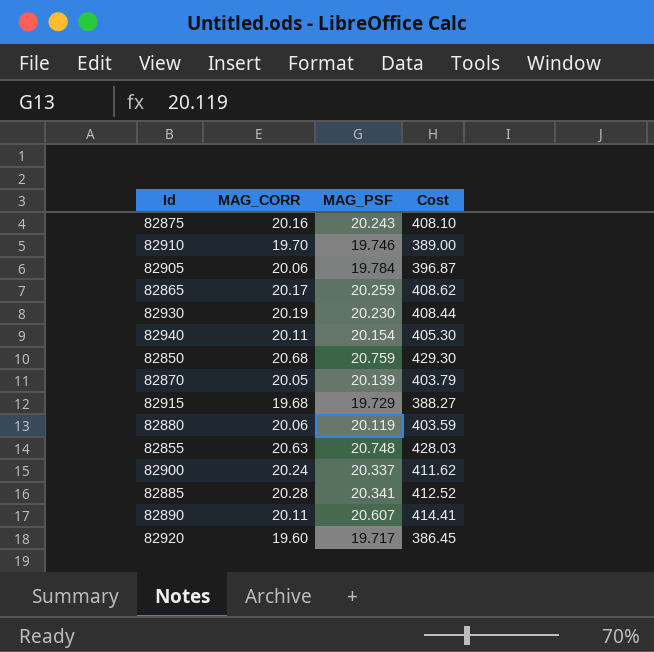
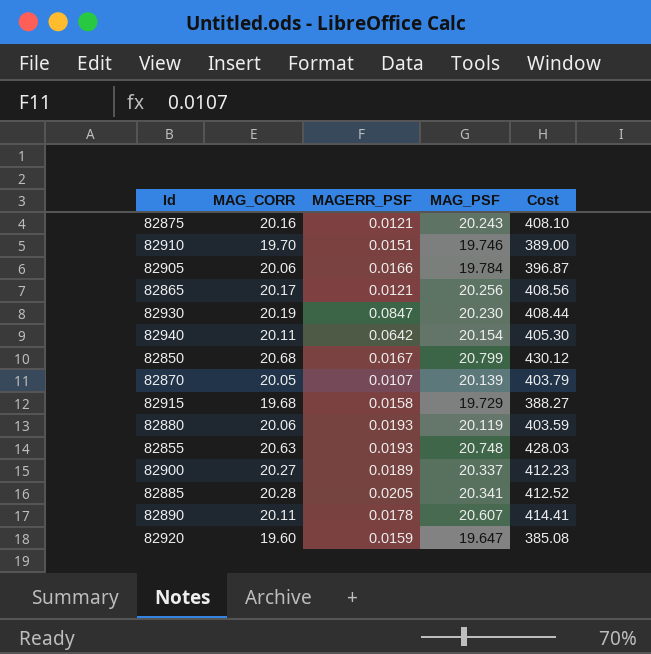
column MAGERR_PSF | position: none -> 3
82865 | MAG_PSF: 20.259 -> 20.256
82865 | Cost: 408.62 -> 408.56
82850 | MAG_PSF: 20.759 -> 20.799
82850 | Cost: 429.30 -> 430.12
82900 | MAG_CORR: 20.24 -> 20.27
82900 | Cost: 411.62 -> 412.23
82920 | MAG_PSF: 19.717 -> 19.647
82920 | Cost: 386.45 -> 385.08

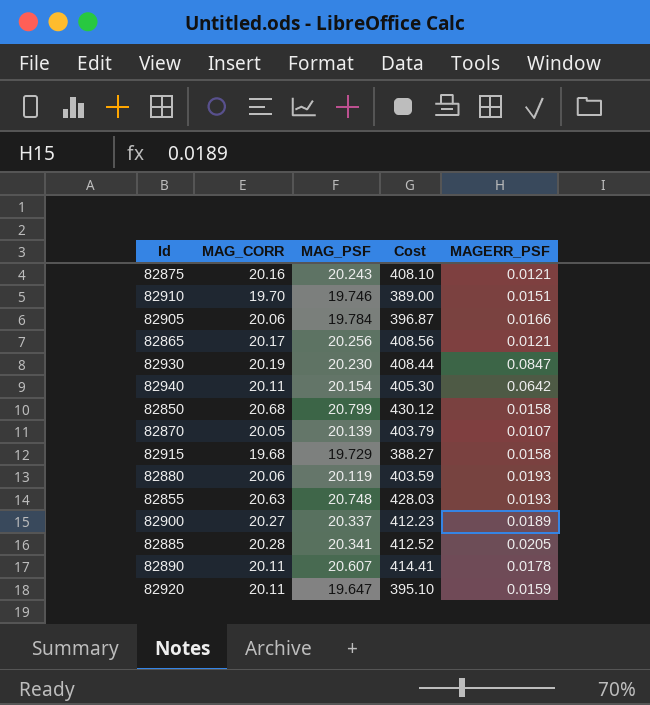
column MAGERR_PSF | position: 3 -> 5
82850 | MAGERR_PSF: 0.0167 -> 0.0158
82920 | MAG_CORR: 19.60 -> 20.11
82920 | Cost: 385.08 -> 395.10

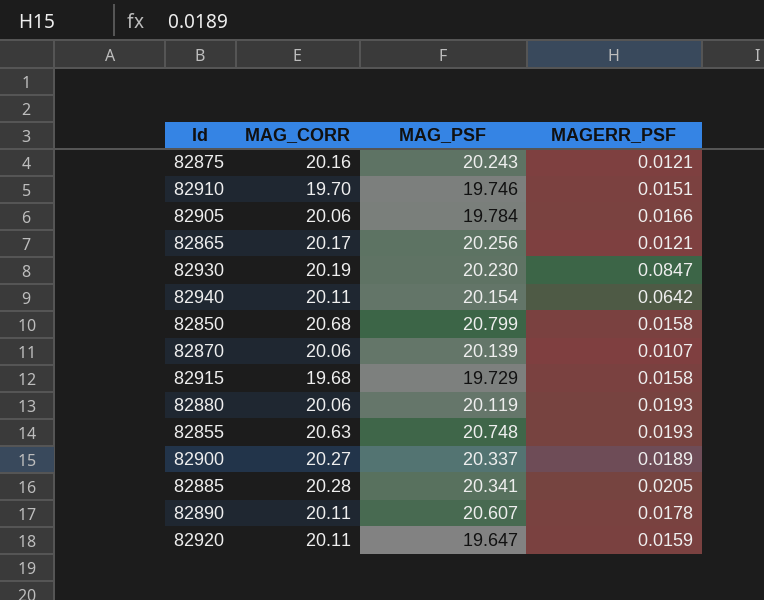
column Cost | formula: [MAG_CORR] * [MAG_PSF] -> none
82870 | MAG_CORR: 20.05 -> 20.06

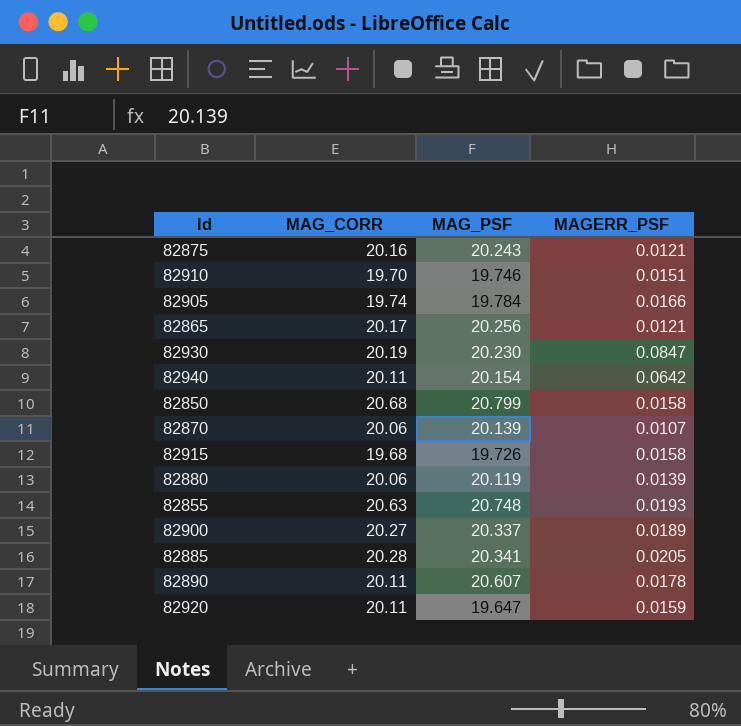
82905 | MAG_CORR: 20.06 -> 19.74
82915 | MAG_PSF: 19.729 -> 19.726
82880 | MAGERR_PSF: 0.0193 -> 0.0139

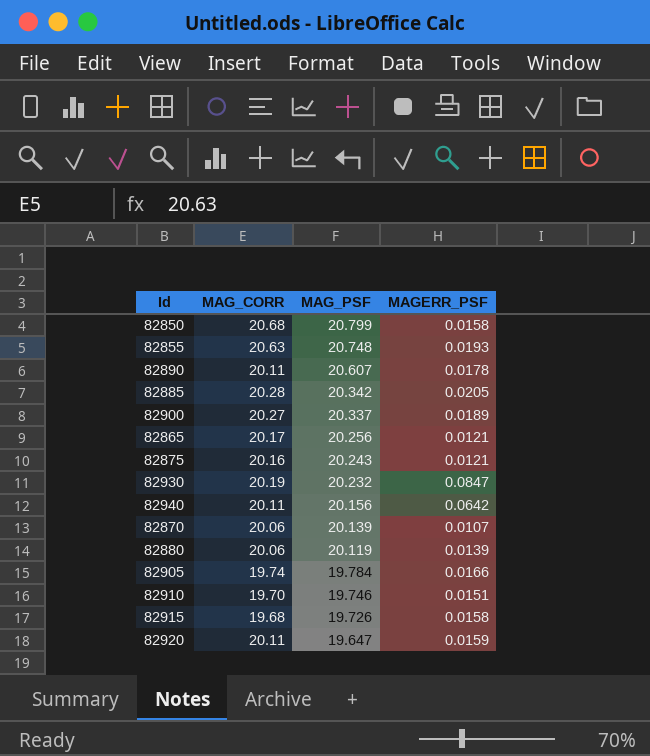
row order: none -> MAG_PSF descending
82885 | MAG_PSF: 20.341 -> 20.342
82930 | MAG_PSF: 20.230 -> 20.232
82940 | MAG_PSF: 20.154 -> 20.156

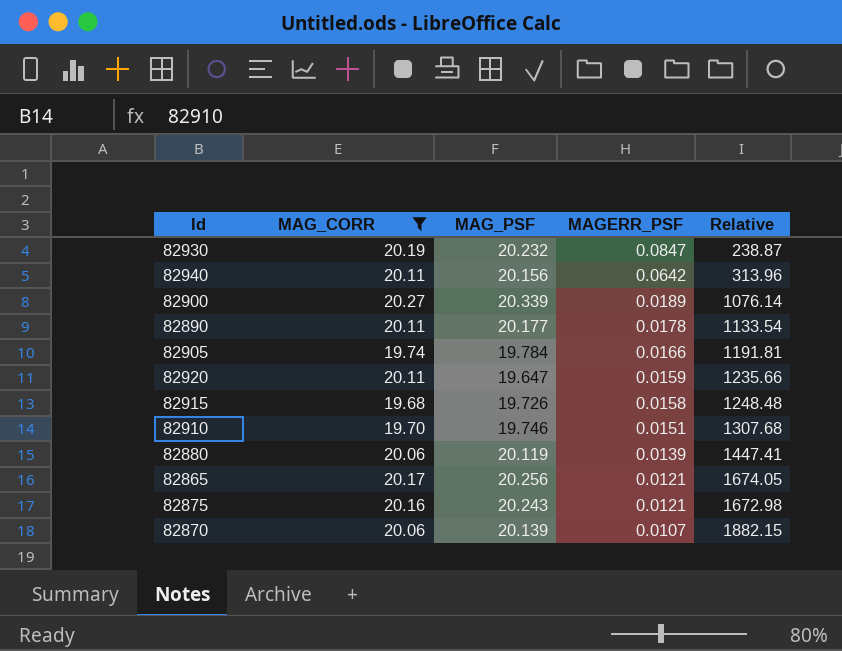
filter: none -> MAG_CORR <= 20.27
row order: MAG_PSF descending -> MAGERR_PSF descending
column Relative | formula: none -> [MAG_PSF] / [MAGERR_PSF]
82900 | MAG_PSF: 20.337 -> 20.339
82890 | MAG_PSF: 20.607 -> 20.177

